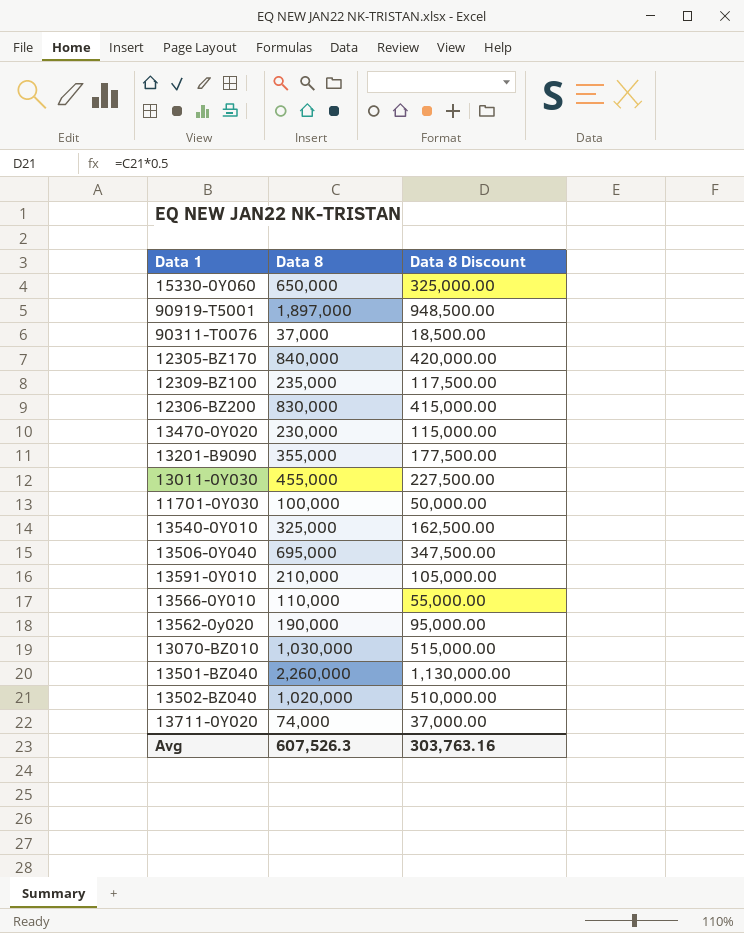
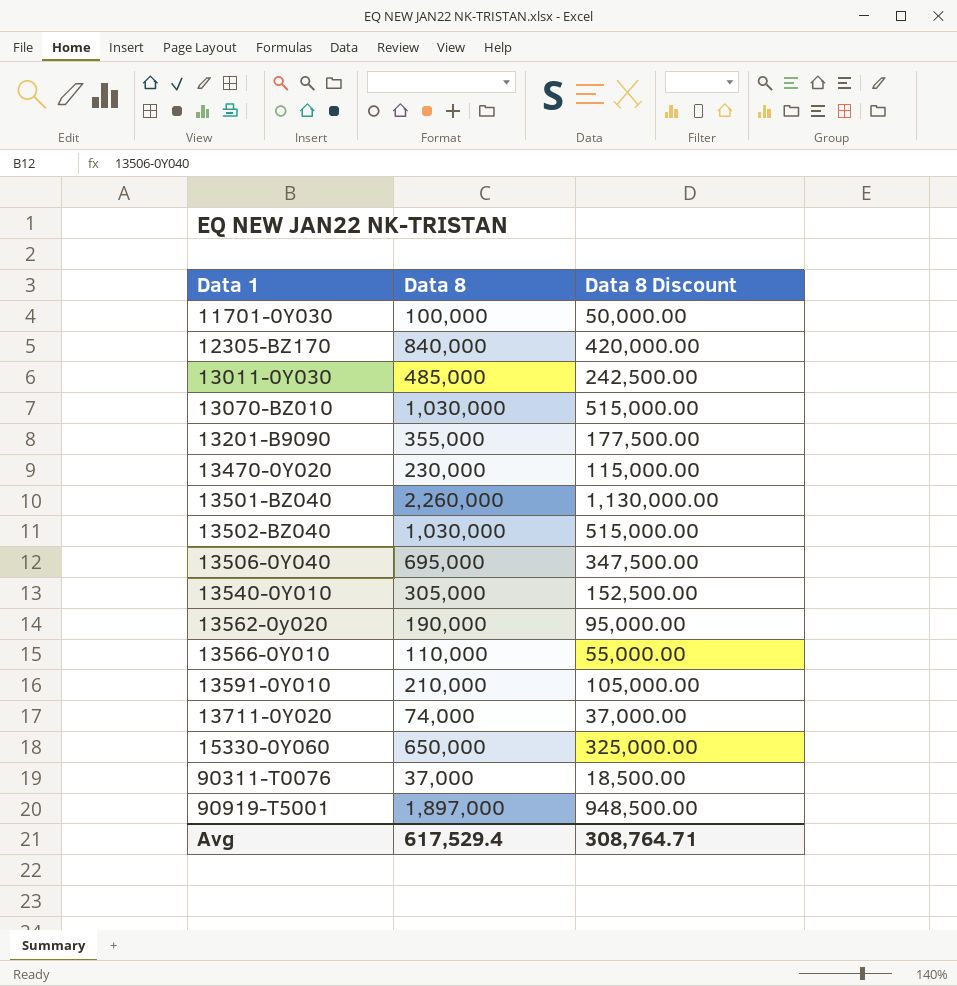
row order: none -> Data 1 ascending
row 12309-BZ100: 235,000 | 117,500.00 -> none
row 12306-BZ200: 830,000 | 415,000.00 -> none
13011-0Y030 | Data 8: 455,000 -> 485,000
13011-0Y030 | Data 8 Discount: 227,500.00 -> 242,500.00
13502-BZ040 | Data 8: 1,020,000 -> 1,030,000
13502-BZ040 | Data 8 Discount: 510,000.00 -> 515,000.00
13540-0Y010 | Data 8: 325,000 -> 305,000
13540-0Y010 | Data 8 Discount: 162,500.00 -> 152,500.00
Avg | Data 8: 607,526.3 -> 617,529.4
Avg | Data 8 Discount: 303,763.16 -> 308,764.71

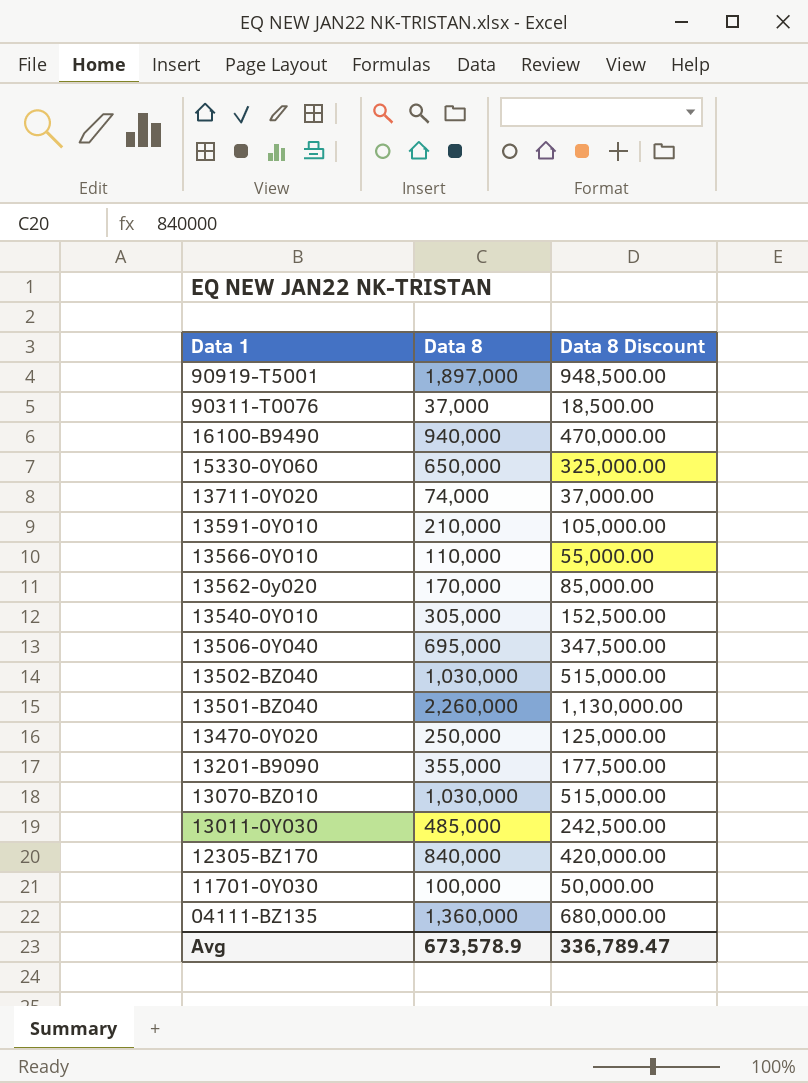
row order: Data 1 ascending -> Data 1 descending
row 16100-B9490: none -> 940,000 | 470,000.00
13562-0y020 | Data 8: 190,000 -> 170,000
13562-0y020 | Data 8 Discount: 95,000.00 -> 85,000.00
13470-0Y020 | Data 8: 230,000 -> 250,000
13470-0Y020 | Data 8 Discount: 115,000.00 -> 125,000.00
row 04111-BZ135: none -> 1,360,000 | 680,000.00
Avg | Data 8: 617,529.4 -> 673,578.9
Avg | Data 8 Discount: 308,764.71 -> 336,789.47

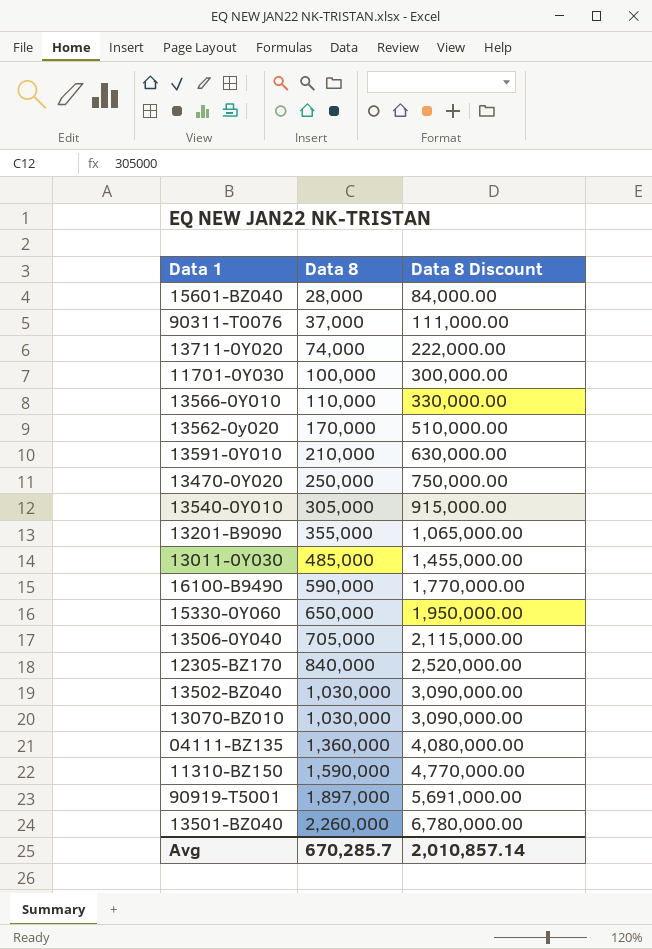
row order: Data 1 descending -> Data 8 ascending
column Data 8 Discount | formula: [Data 8] * 0.5 -> [Data 8] * 3
row 15601-BZ040: none -> 28,000 | 84,000.00
16100-B9490 | Data 8: 940,000 -> 590,000
13506-0Y040 | Data 8: 695,000 -> 705,000
row 11310-BZ150: none -> 1,590,000 | 4,770,000.00
Avg | Data 8: 673,578.9 -> 670,285.7
Avg | Data 8 Discount: 336,789.47 -> 2,010,857.14

